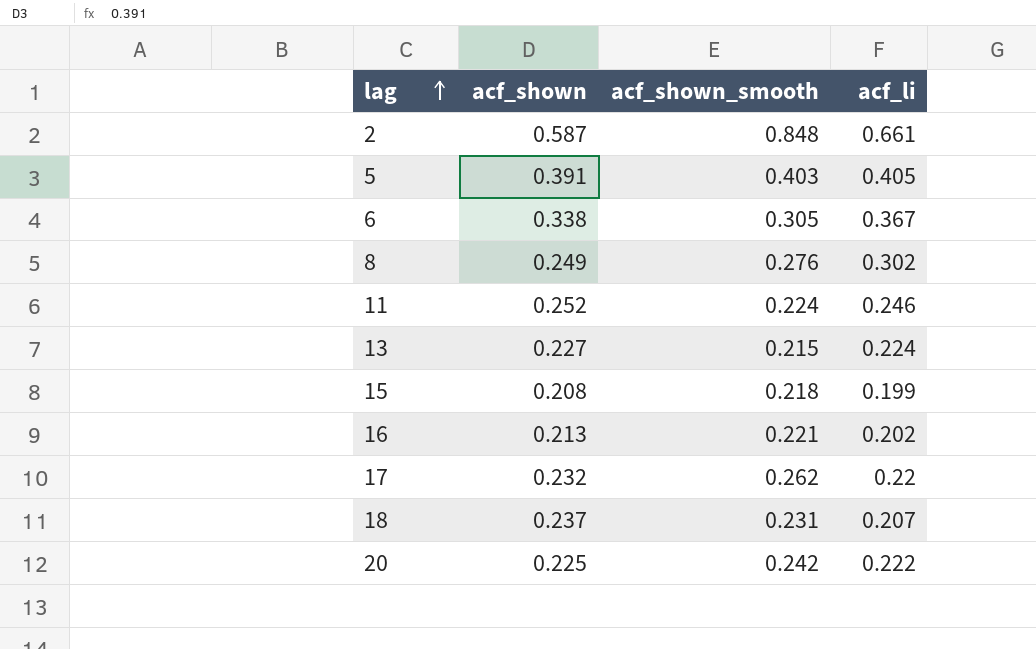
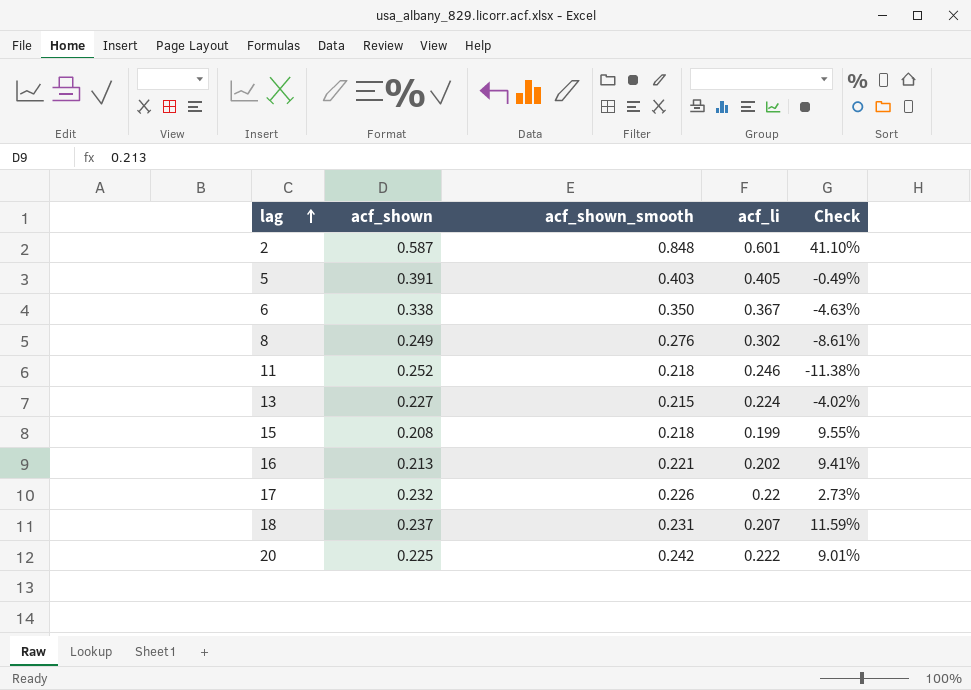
column Check | formula: none -> ([acf_shown_smooth] - [acf_li]) / [acf_li]
2 | acf_li: 0.661 -> 0.601
6 | acf_shown_smooth: 0.305 -> 0.350
11 | acf_shown_smooth: 0.224 -> 0.218
17 | acf_shown_smooth: 0.262 -> 0.226

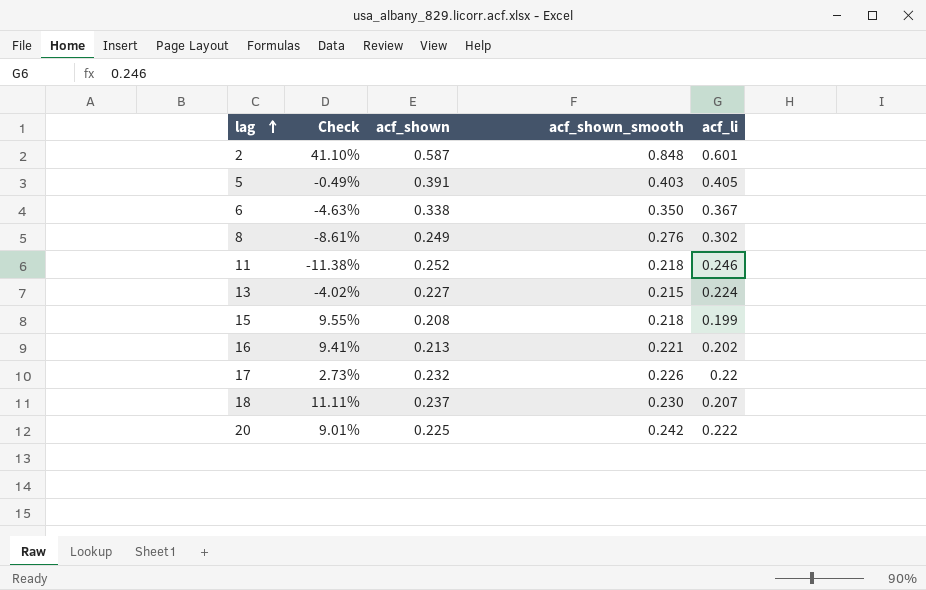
column Check | position: 5 -> 2
18 | Check: 11.59% -> 11.11%
18 | acf_shown_smooth: 0.231 -> 0.230

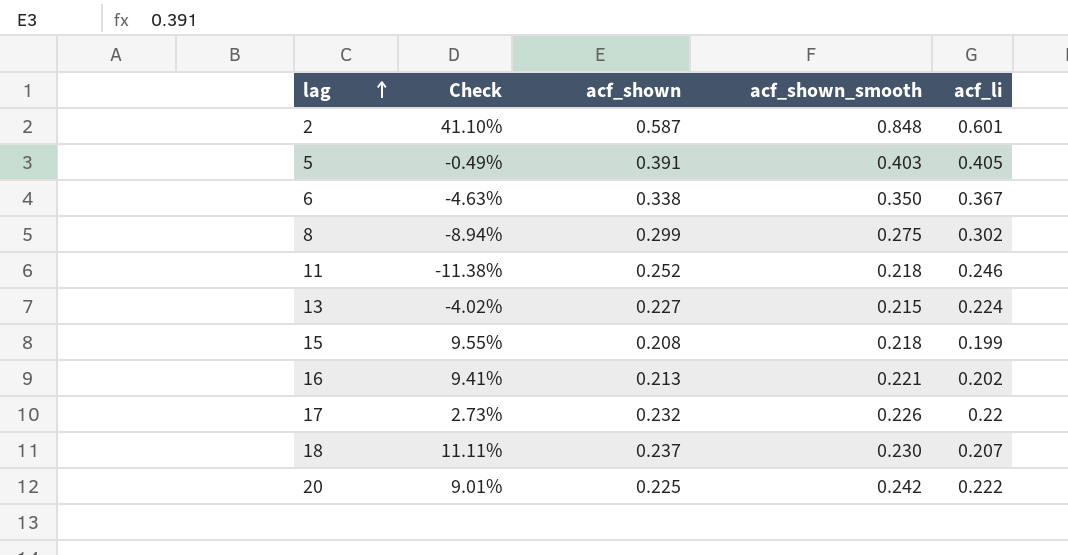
8 | Check: -8.61% -> -8.94%
8 | acf_shown: 0.249 -> 0.299
8 | acf_shown_smooth: 0.276 -> 0.275

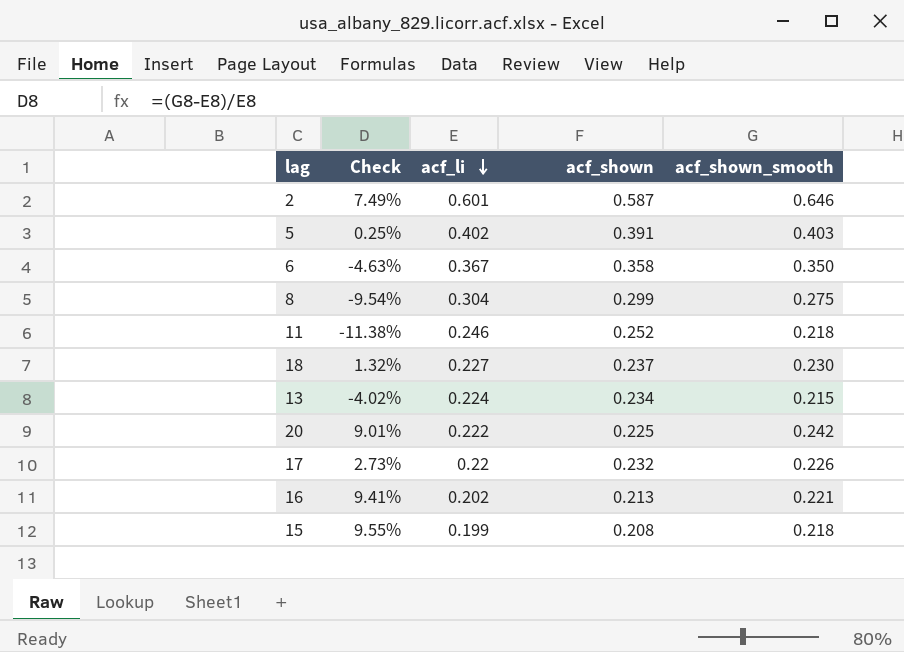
row order: lag ascending -> acf_li descending
column acf_li | position: 5 -> 3
2 | Check: 41.10% -> 7.49%
2 | acf_shown_smooth: 0.848 -> 0.646
5 | Check: -0.49% -> 0.25%
5 | acf_li: 0.405 -> 0.402
6 | acf_shown: 0.338 -> 0.358
8 | Check: -8.94% -> -9.54%
8 | acf_li: 0.302 -> 0.304
18 | Check: 11.11% -> 1.32%
18 | acf_li: 0.207 -> 0.227
13 | acf_shown: 0.227 -> 0.234

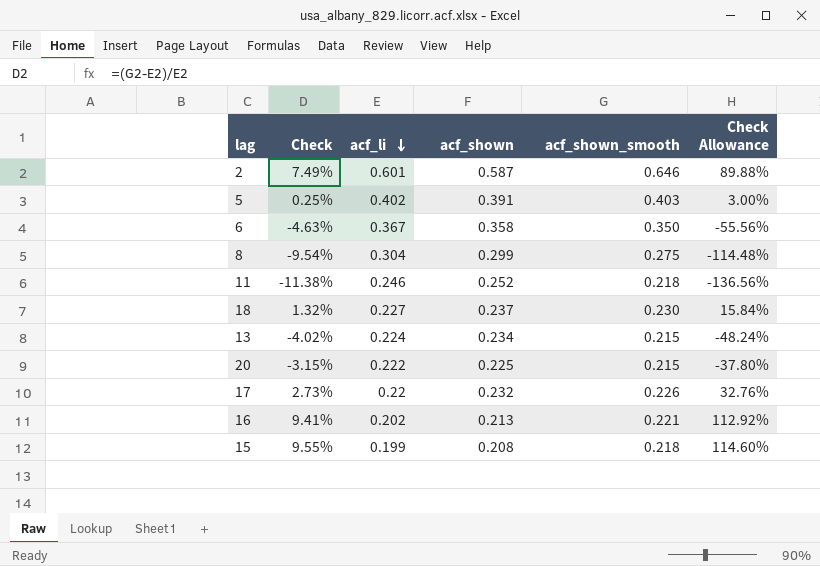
column Check Allowance | formula: none -> [Check] * 12
20 | Check: 9.01% -> -3.15%
20 | acf_shown_smooth: 0.242 -> 0.215

